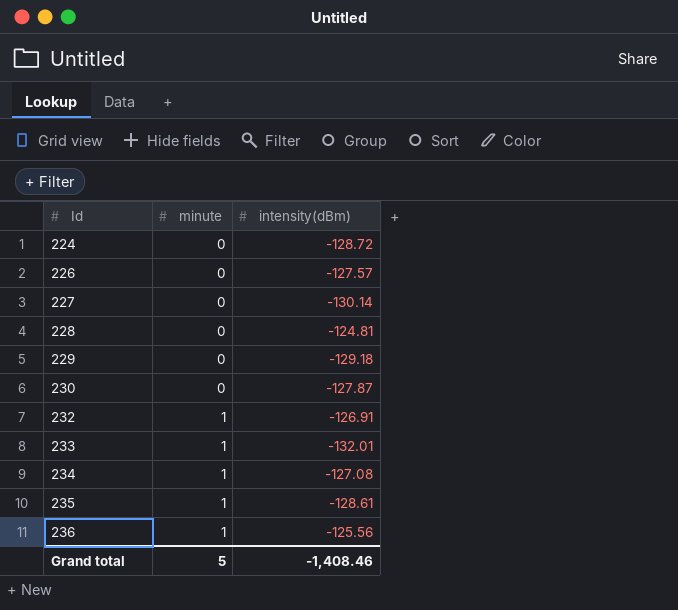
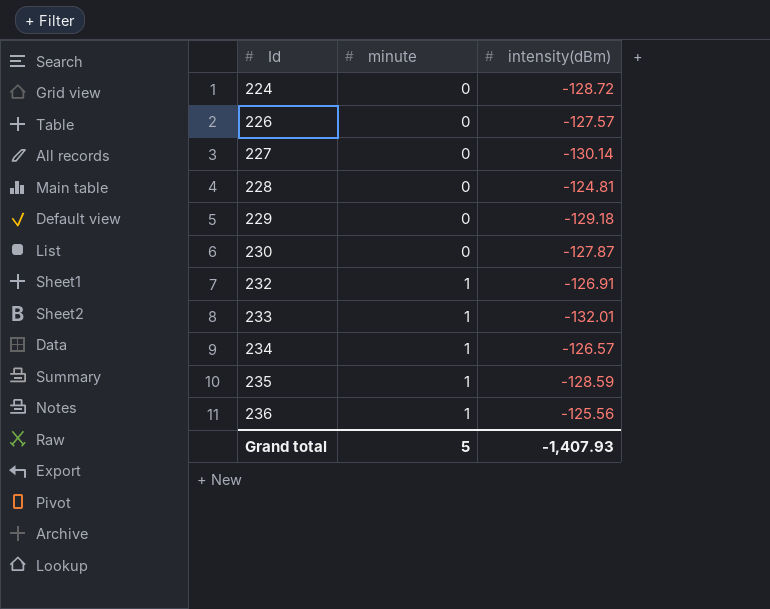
234 | intensity(dBm): -127.08 -> -126.57
235 | intensity(dBm): -128.61 -> -128.59
Grand total | intensity(dBm): -1,408.46 -> -1,407.93

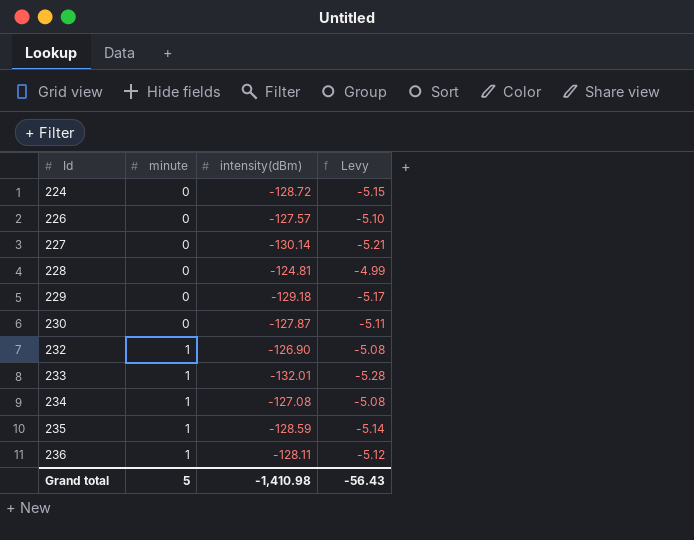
column Levy | formula: none -> [intensity(dBm)] * 0.04
232 | intensity(dBm): -126.91 -> -126.90
234 | intensity(dBm): -126.57 -> -127.08
236 | intensity(dBm): -125.56 -> -128.11
Grand total | intensity(dBm): -1,407.93 -> -1,410.98

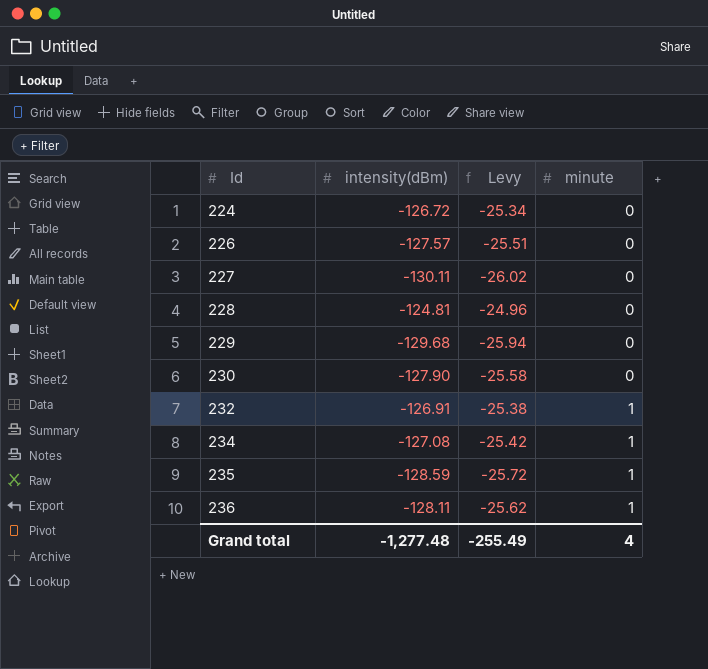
column Levy | formula: [intensity(dBm)] * 0.04 -> [intensity(dBm)] * 0.2
column minute | position: 2 -> 4
row 233: 1 | -132.01 | -5.28 -> none
224 | intensity(dBm): -128.72 -> -126.72
227 | intensity(dBm): -130.14 -> -130.11
229 | intensity(dBm): -129.18 -> -129.68
230 | intensity(dBm): -127.87 -> -127.90
232 | intensity(dBm): -126.90 -> -126.91
Grand total | intensity(dBm): -1,410.98 -> -1,277.48
Grand total | Levy: -56.43 -> -255.49
Grand total | minute: 5 -> 4

